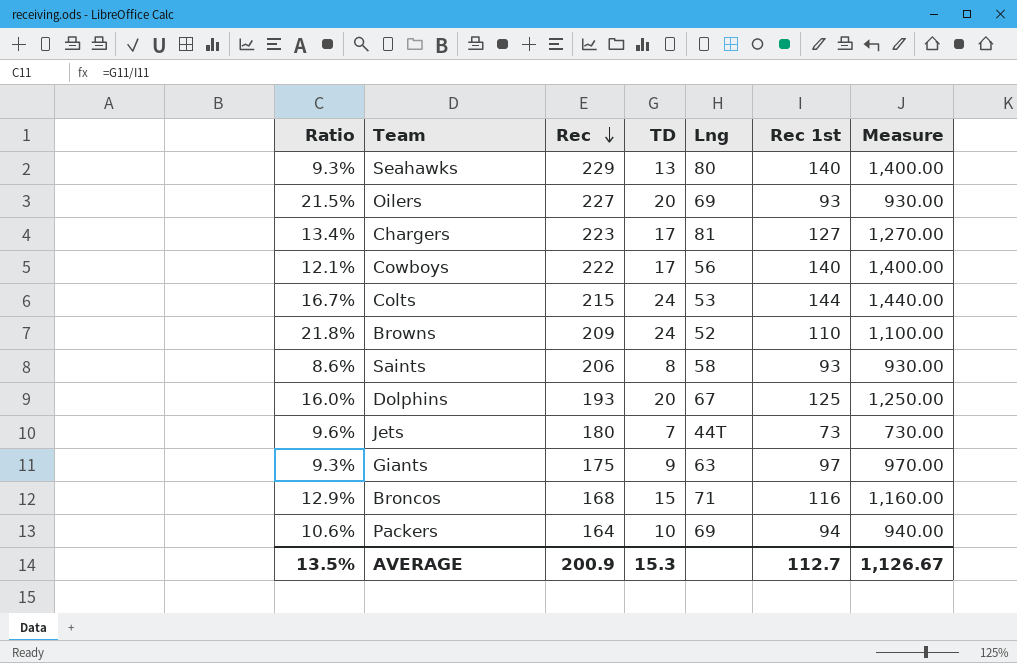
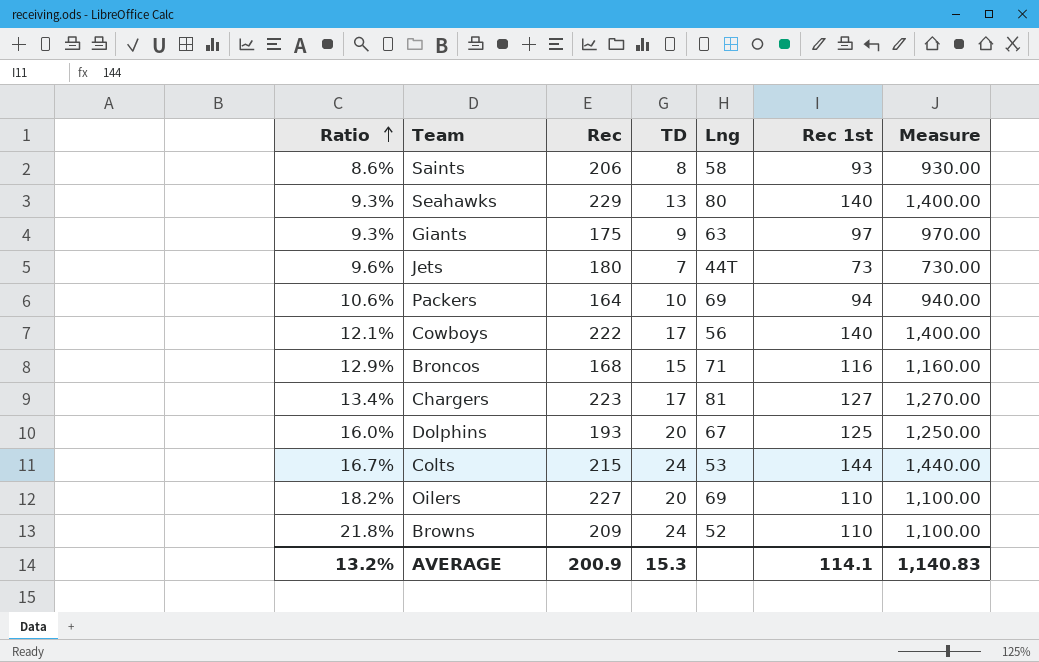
row order: Rec descending -> Ratio ascending
Oilers | Ratio: 21.5% -> 18.2%
Oilers | Rec 1st: 93 -> 110
Oilers | Measure: 930.00 -> 1,100.00
AVERAGE | Ratio: 13.5% -> 13.2%
AVERAGE | Rec 1st: 112.7 -> 114.1
AVERAGE | Measure: 1,126.67 -> 1,140.83

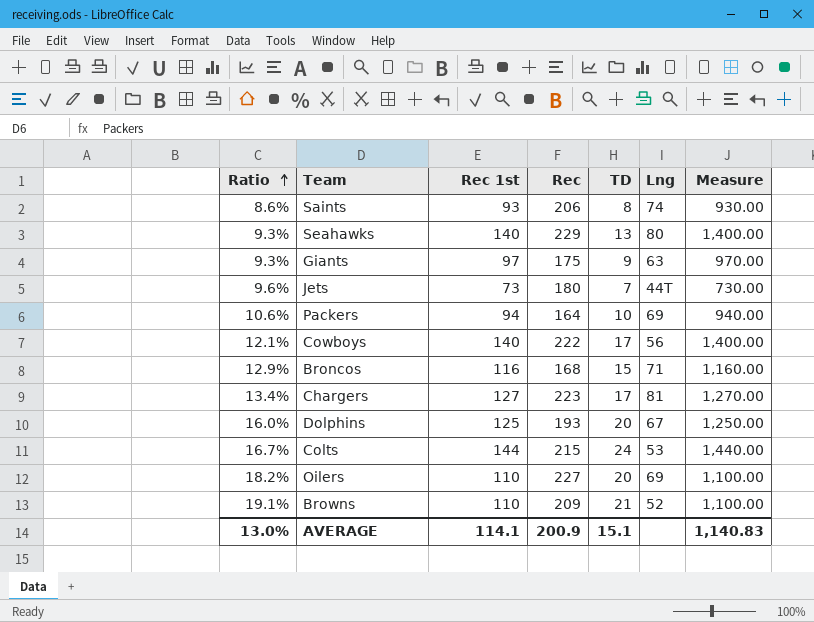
column Rec 1st | position: 6 -> 3
Saints | Lng: 58 -> 74
Browns | Ratio: 21.8% -> 19.1%
Browns | TD: 24 -> 21
AVERAGE | Ratio: 13.2% -> 13.0%
AVERAGE | TD: 15.3 -> 15.1

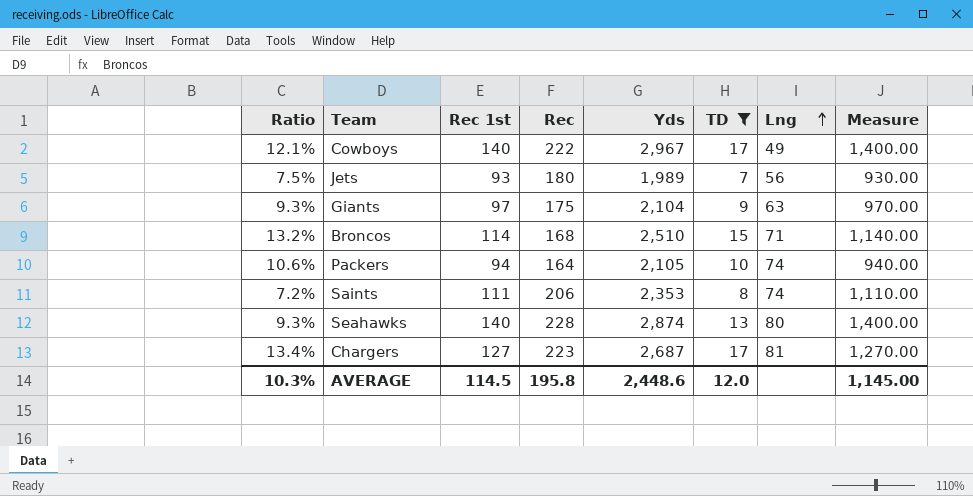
filter: none -> TD <= 17
row order: Ratio ascending -> Lng ascending
column Yds | position: none -> 5
Cowboys | Lng: 56 -> 49
Jets | Ratio: 9.6% -> 7.5%
Jets | Rec 1st: 73 -> 93
Jets | Lng: 44T -> 56
Jets | Measure: 730.00 -> 930.00
Broncos | Ratio: 12.9% -> 13.2%
Broncos | Rec 1st: 116 -> 114
Broncos | Measure: 1,160.00 -> 1,140.00
Packers | Lng: 69 -> 74
Saints | Ratio: 8.6% -> 7.2%
Saints | Rec 1st: 93 -> 111
Saints | Measure: 930.00 -> 1,110.00
Seahawks | Rec: 229 -> 228
AVERAGE | Ratio: 13.0% -> 10.3%
AVERAGE | Rec 1st: 114.1 -> 114.5
AVERAGE | Rec: 200.9 -> 195.8
AVERAGE | TD: 15.1 -> 12.0
AVERAGE | Measure: 1,140.83 -> 1,145.00

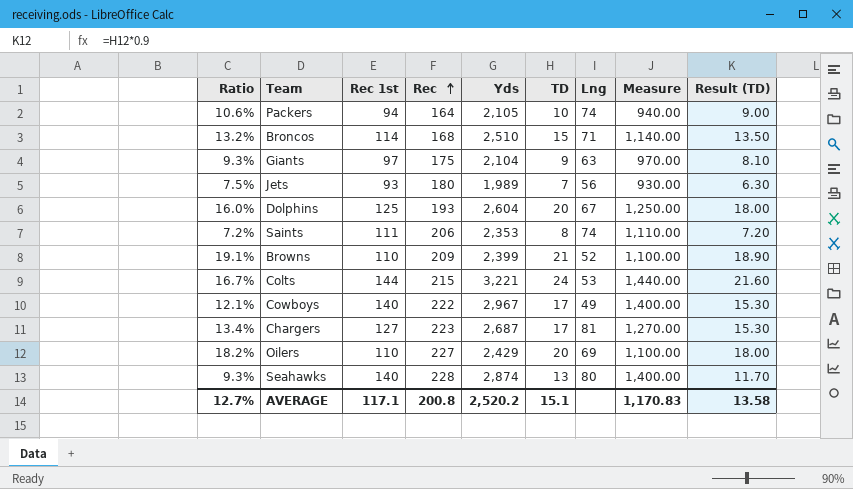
filter: TD <= 17 -> none
row order: Lng ascending -> Rec ascending
column Result (TD) | formula: none -> [TD] * 0.9
AVERAGE | Ratio: 10.3% -> 12.7%
AVERAGE | Rec 1st: 114.5 -> 117.1
AVERAGE | Rec: 195.8 -> 200.8
AVERAGE | Yds: 2,448.6 -> 2,520.2
AVERAGE | TD: 12.0 -> 15.1
AVERAGE | Measure: 1,145.00 -> 1,170.83

